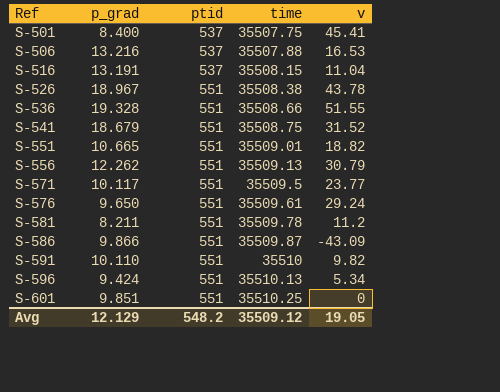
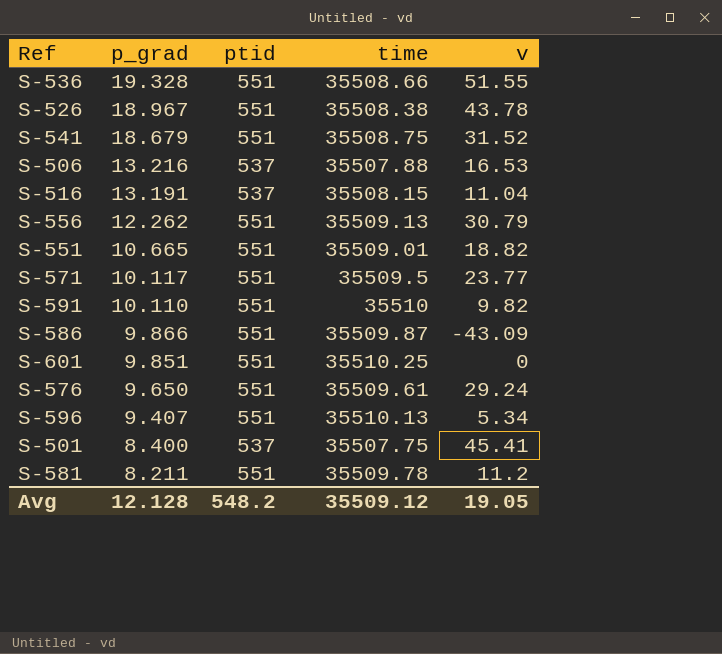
row order: Ref ascending -> p_grad descending
S-596 | p_grad: 9.424 -> 9.407
Avg | p_grad: 12.129 -> 12.128

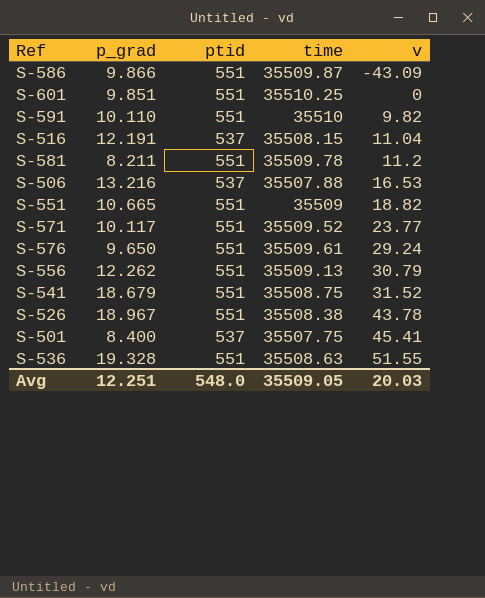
row order: p_grad descending -> v ascending
row S-596: 9.407 | 551 | 35510.13 | 5.34 -> none
S-516 | p_grad: 13.191 -> 12.191
S-551 | time: 35509.01 -> 35509
S-571 | time: 35509.5 -> 35509.52
S-536 | time: 35508.66 -> 35508.63
Avg | p_grad: 12.128 -> 12.251
Avg | ptid: 548.2 -> 548.0
Avg | time: 35509.12 -> 35509.05
Avg | v: 19.05 -> 20.03

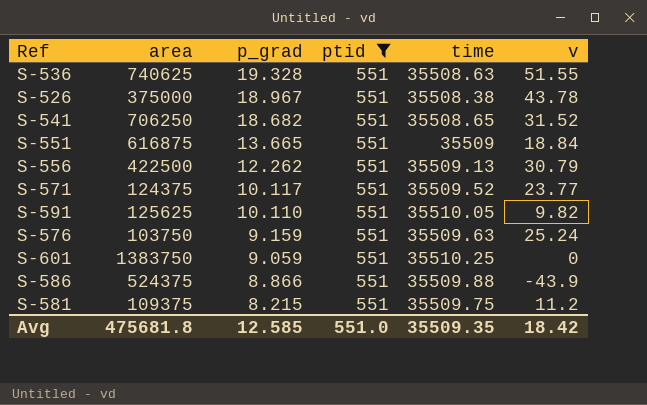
filter: none -> ptid = 551
row order: v ascending -> p_grad descending
column area | position: none -> 2
S-541 | p_grad: 18.679 -> 18.682
S-541 | time: 35508.75 -> 35508.65
S-551 | p_grad: 10.665 -> 13.665
S-551 | v: 18.82 -> 18.84
S-591 | time: 35510 -> 35510.05
S-576 | p_grad: 9.650 -> 9.159
S-576 | time: 35509.61 -> 35509.63
S-576 | v: 29.24 -> 25.24
S-601 | p_grad: 9.851 -> 9.059
S-586 | p_grad: 9.866 -> 8.866
S-586 | time: 35509.87 -> 35509.88
S-586 | v: -43.09 -> -43.9
S-581 | p_grad: 8.211 -> 8.215
S-581 | time: 35509.78 -> 35509.75
Avg | p_grad: 12.251 -> 12.585
Avg | ptid: 548.0 -> 551.0
Avg | time: 35509.05 -> 35509.35
Avg | v: 20.03 -> 18.42

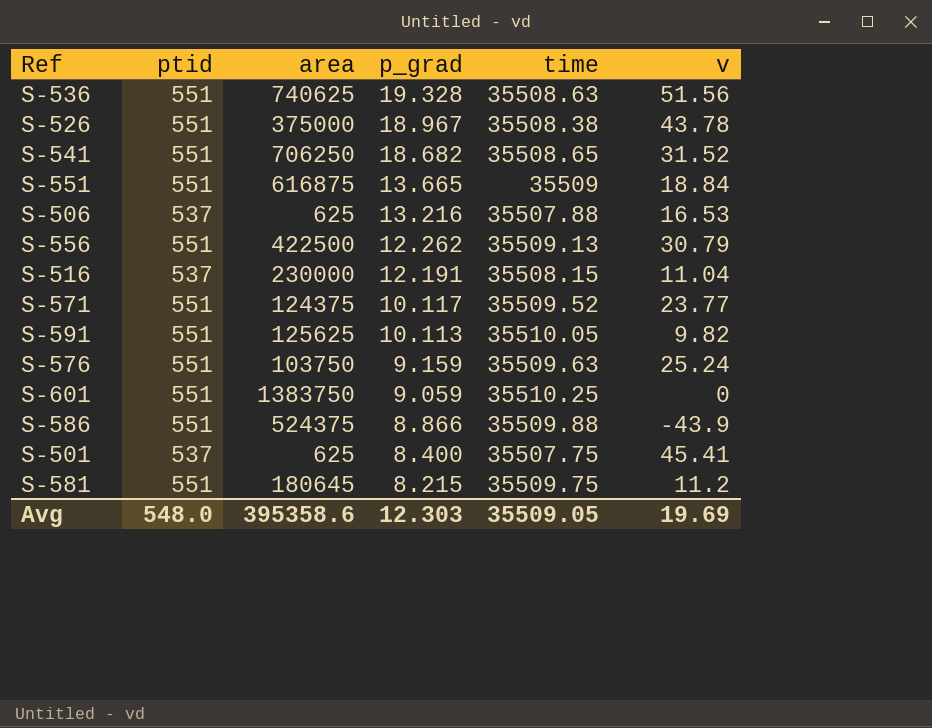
filter: ptid = 551 -> none
column ptid | position: 4 -> 2
S-536 | v: 51.55 -> 51.56
S-591 | p_grad: 10.110 -> 10.113
S-581 | area: 109375 -> 180645
Avg | ptid: 551.0 -> 548.0
Avg | area: 475681.8 -> 395358.6
Avg | p_grad: 12.585 -> 12.303
Avg | time: 35509.35 -> 35509.05
Avg | v: 18.42 -> 19.69

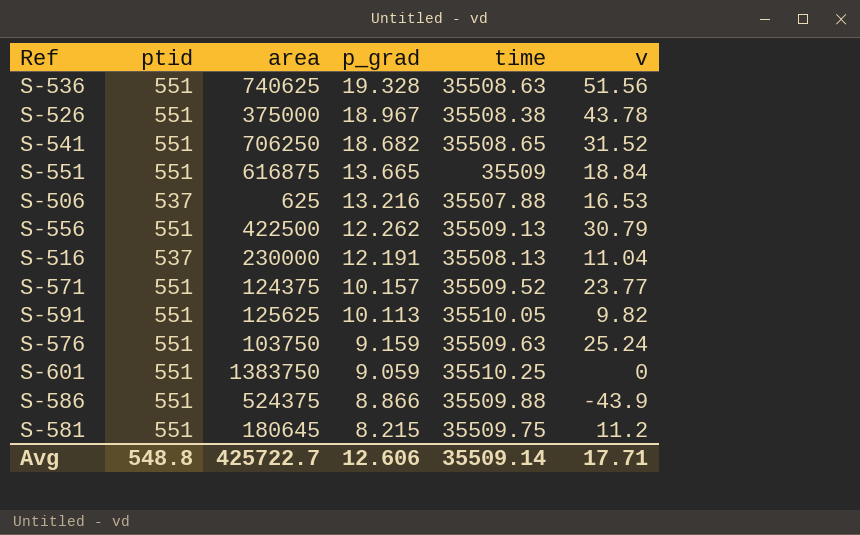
row S-501: 537 | 625 | 8.400 | 35507.75 | 45.41 -> none
S-516 | time: 35508.15 -> 35508.13
S-571 | p_grad: 10.117 -> 10.157
Avg | ptid: 548.0 -> 548.8
Avg | area: 395358.6 -> 425722.7
Avg | p_grad: 12.303 -> 12.606
Avg | time: 35509.05 -> 35509.14
Avg | v: 19.69 -> 17.71

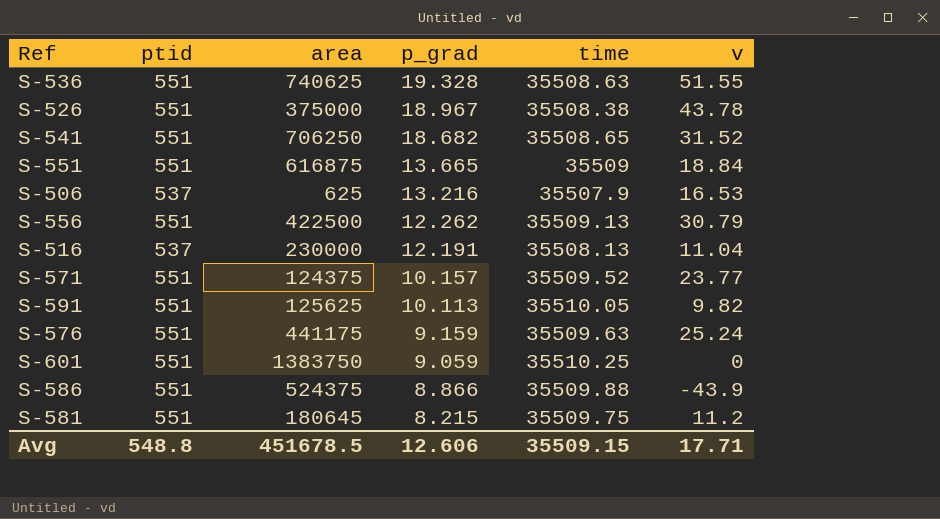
S-536 | v: 51.56 -> 51.55
S-506 | time: 35507.88 -> 35507.9
S-576 | area: 103750 -> 441175
Avg | area: 425722.7 -> 451678.5
Avg | time: 35509.14 -> 35509.15

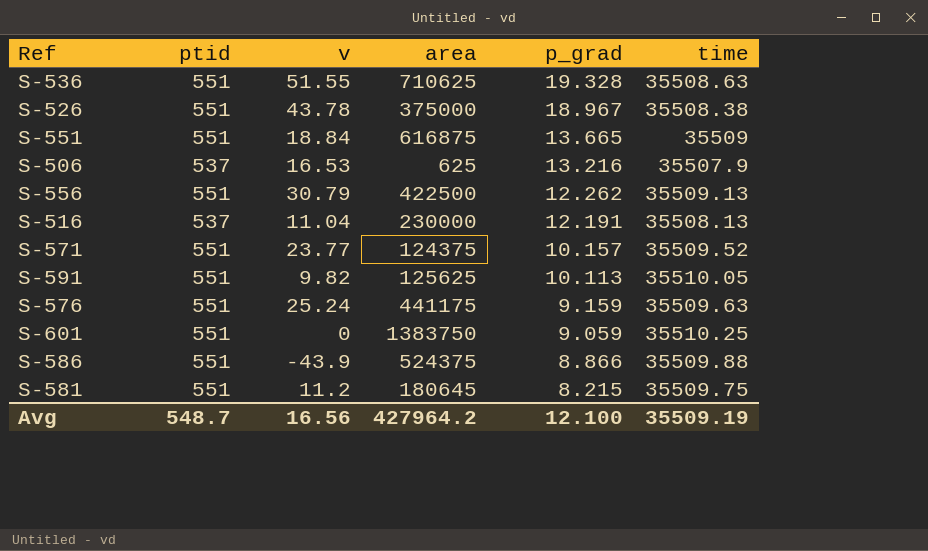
column v | position: 6 -> 3
row S-541: 551 | 706250 | 18.682 | 35508.65 | 31.52 -> none
S-536 | area: 740625 -> 710625
Avg | ptid: 548.8 -> 548.7
Avg | v: 17.71 -> 16.56
Avg | area: 451678.5 -> 427964.2
Avg | p_grad: 12.606 -> 12.100
Avg | time: 35509.15 -> 35509.19

